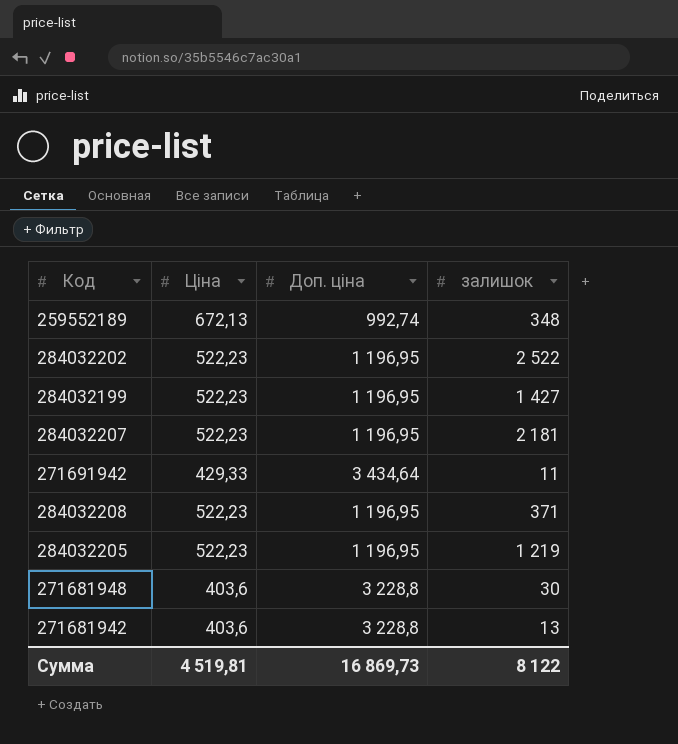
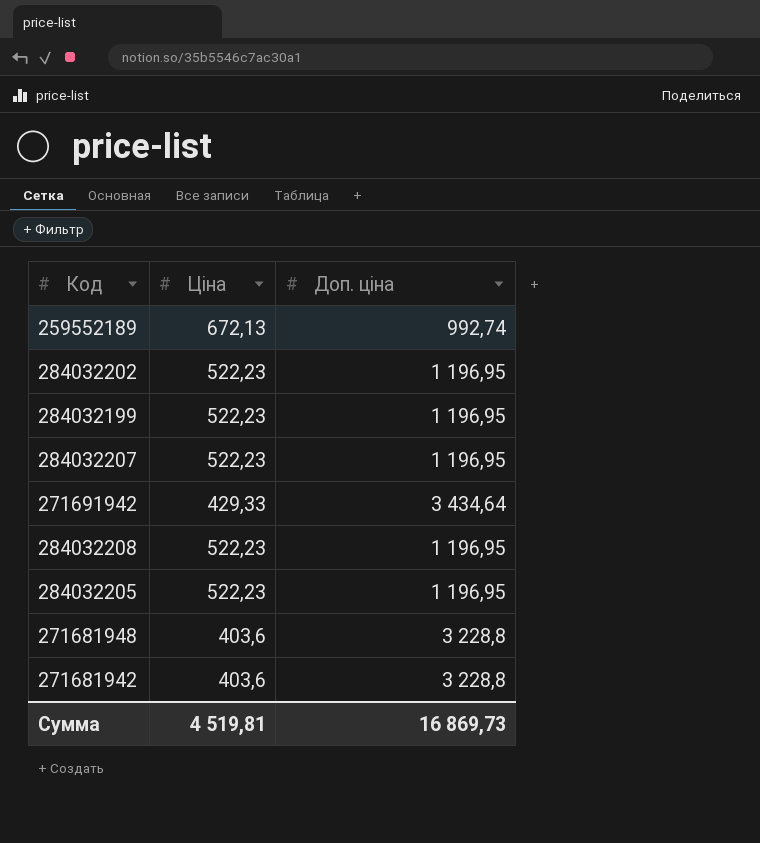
column залишок | position: 4 -> none

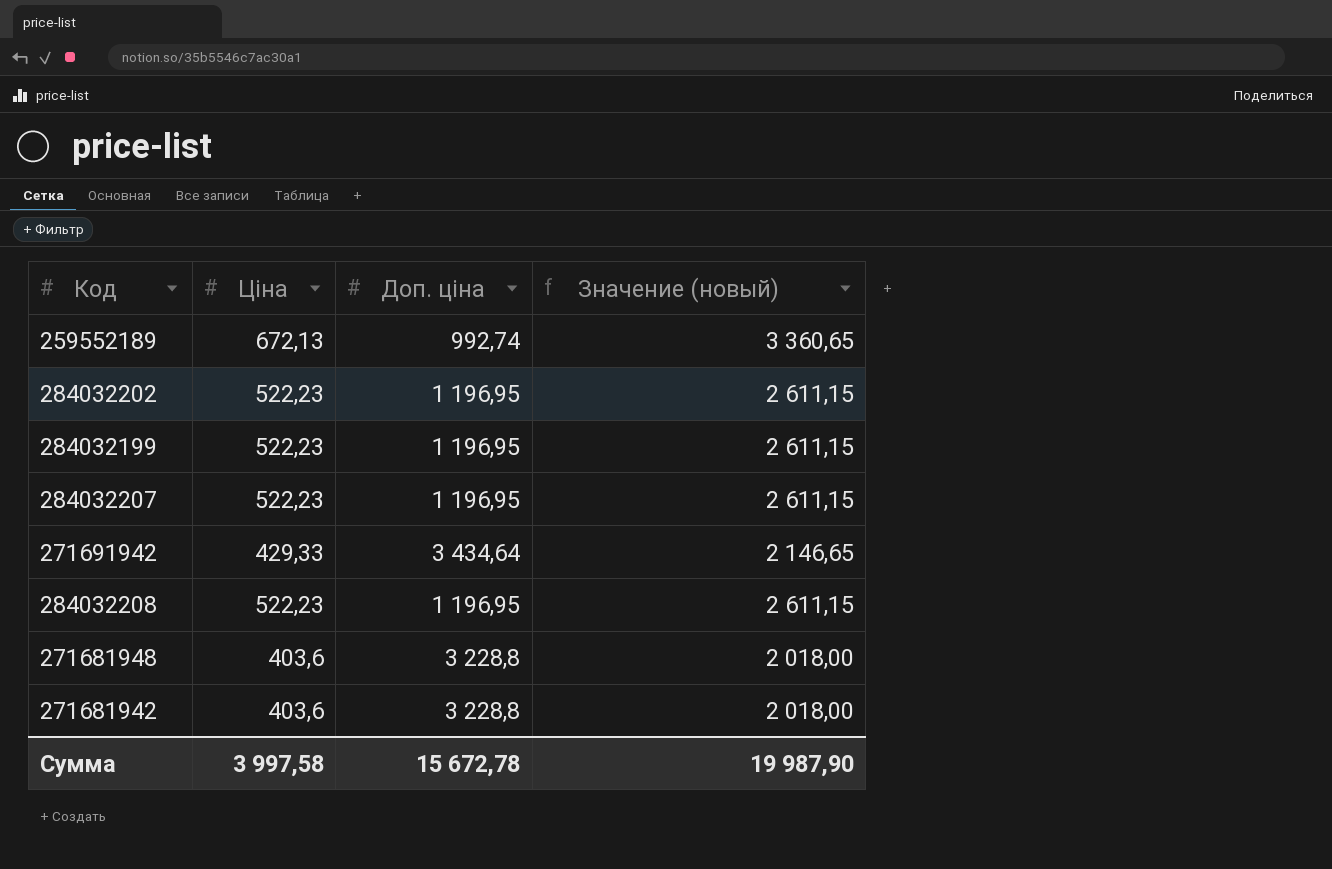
column Значение (новый) | formula: none -> [Ціна] * 5
row 284032205: 522,23 | 1 196,95 -> none
Сумма | Ціна: 4 519,81 -> 3 997,58
Сумма | Доп. ціна: 16 869,73 -> 15 672,78

